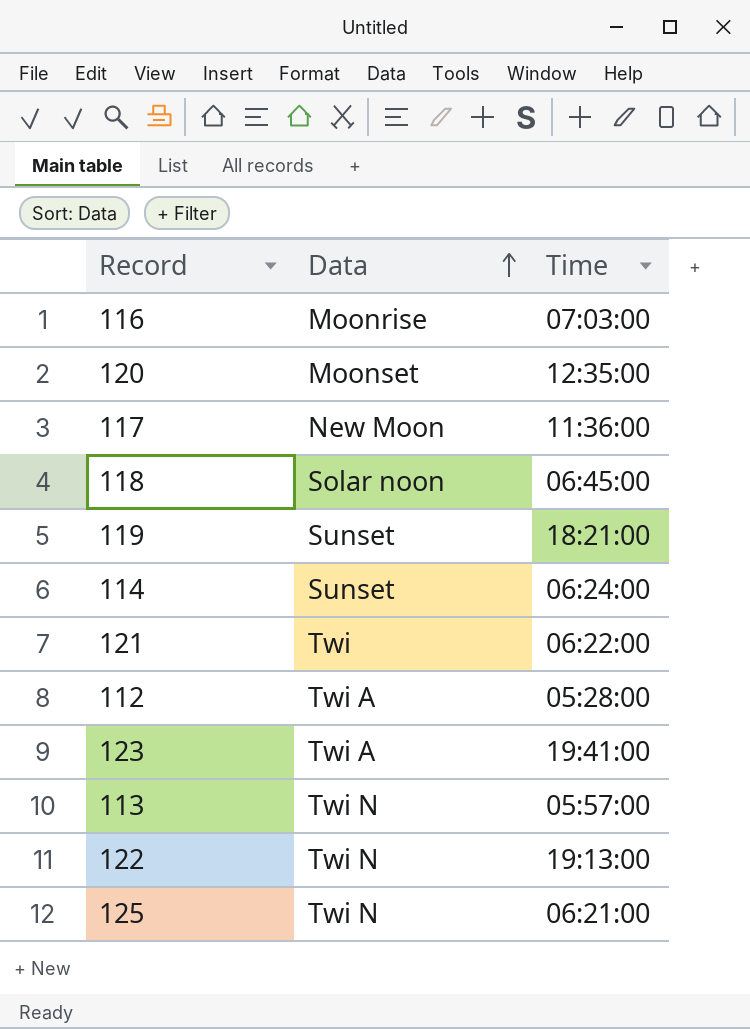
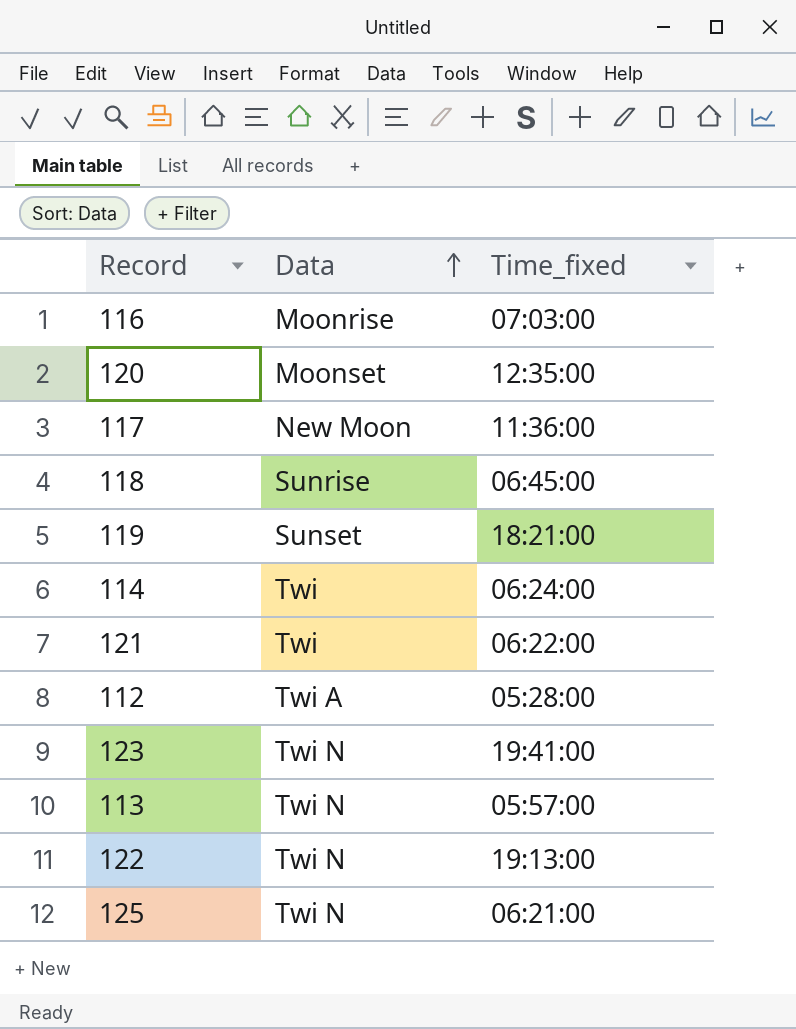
column name: Time -> Time_fixed
118 | Data: Solar noon -> Sunrise
114 | Data: Sunset -> Twi
123 | Data: Twi A -> Twi N

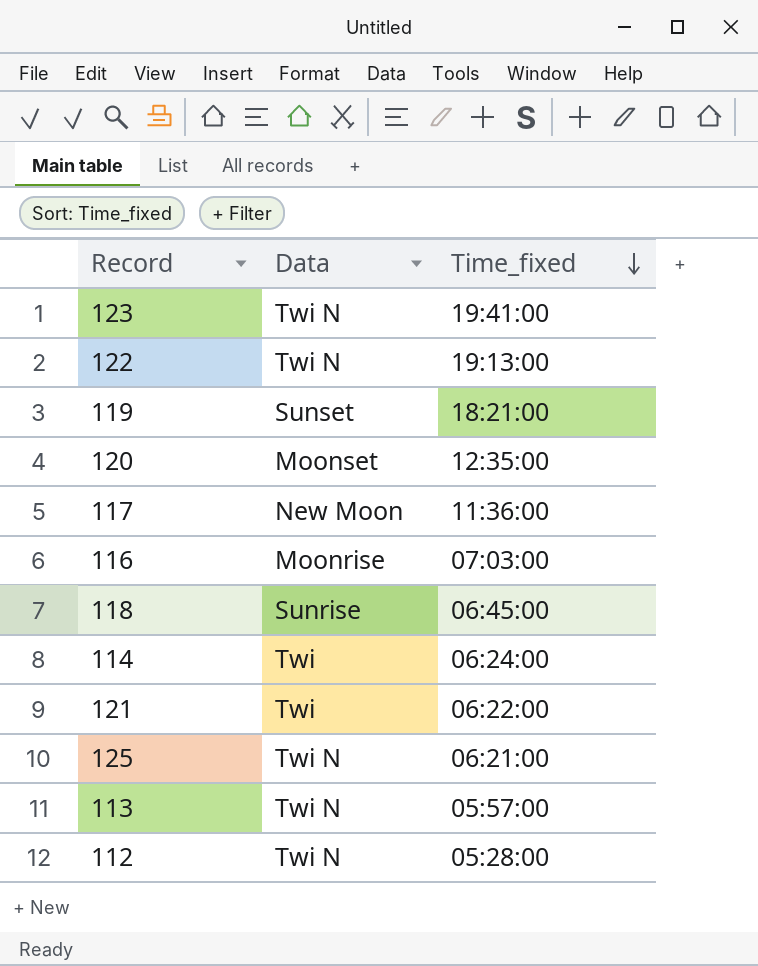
row order: Data ascending -> Time_fixed descending
112 | Data: Twi A -> Twi N

